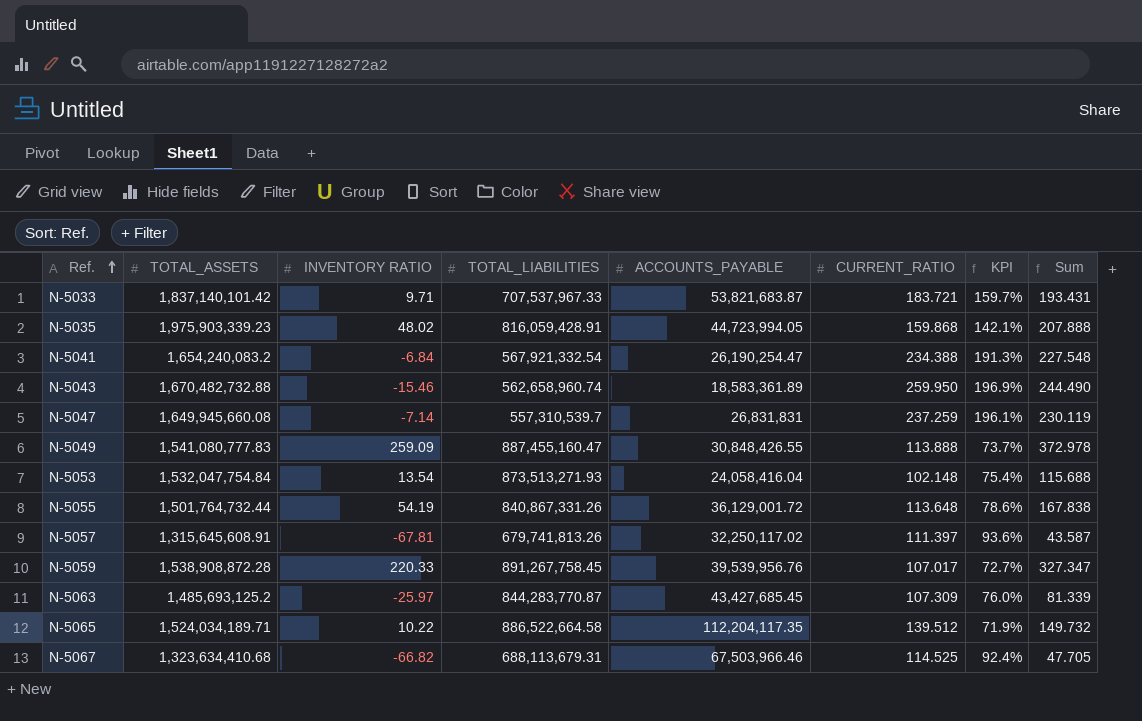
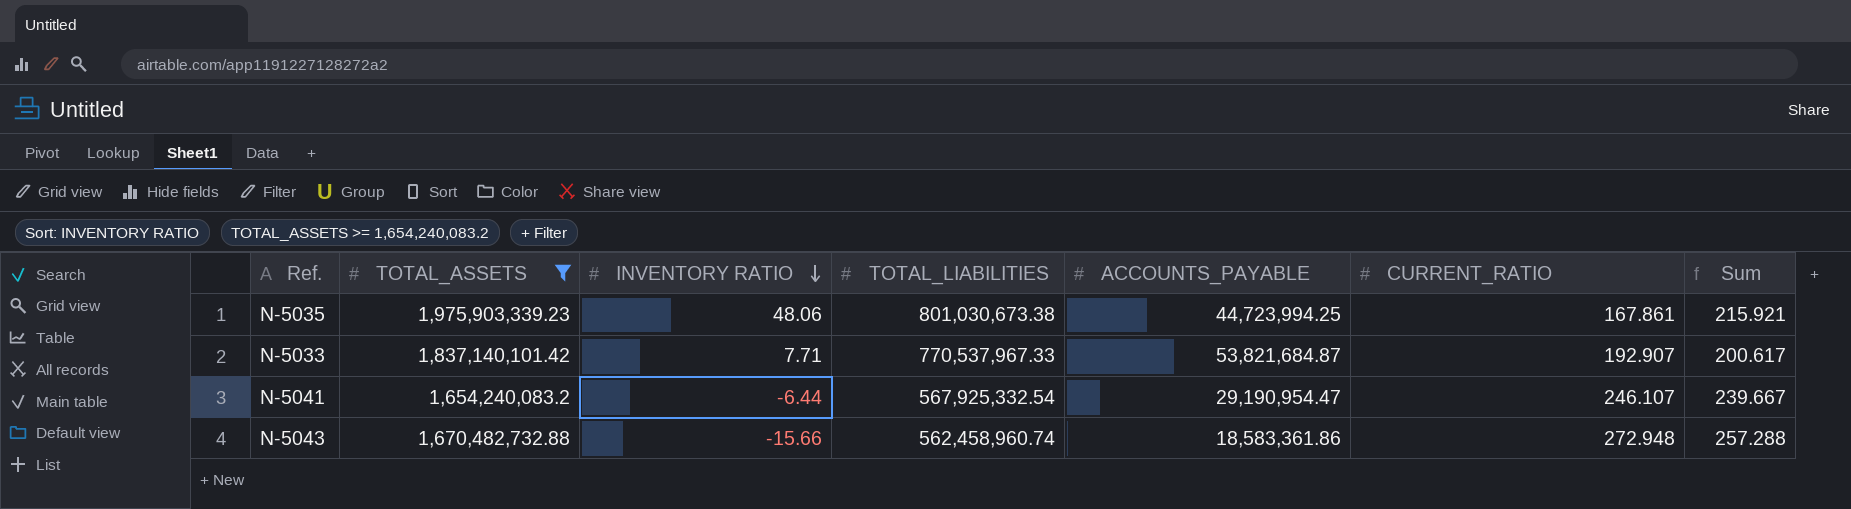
filter: none -> TOTAL_ASSETS >= 1,654,240,083.2
row order: Ref. ascending -> INVENTORY RATIO descending
column KPI | formula: ([TOTAL_ASSETS] - [TOTAL_LIABILITIES]) / [TOTAL_LIABILITIES] -> none
N-5035 | INVENTORY RATIO: 48.02 -> 48.06
N-5035 | TOTAL_LIABILITIES: 816,059,428.91 -> 801,030,673.38
N-5035 | ACCOUNTS_PAYABLE: 44,723,994.05 -> 44,723,994.25
N-5035 | CURRENT_RATIO: 159.868 -> 167.861
N-5035 | Sum: 207.888 -> 215.921
N-5033 | INVENTORY RATIO: 9.71 -> 7.71
N-5033 | TOTAL_LIABILITIES: 707,537,967.33 -> 770,537,967.33
N-5033 | ACCOUNTS_PAYABLE: 53,821,683.87 -> 53,821,684.87
N-5033 | CURRENT_RATIO: 183.721 -> 192.907
N-5033 | Sum: 193.431 -> 200.617
N-5041 | INVENTORY RATIO: -6.84 -> -6.44
N-5041 | TOTAL_LIABILITIES: 567,921,332.54 -> 567,925,332.54
N-5041 | ACCOUNTS_PAYABLE: 26,190,254.47 -> 29,190,954.47
N-5041 | CURRENT_RATIO: 234.388 -> 246.107
N-5041 | Sum: 227.548 -> 239.667
N-5043 | INVENTORY RATIO: -15.46 -> -15.66
N-5043 | TOTAL_LIABILITIES: 562,658,960.74 -> 562,458,960.74
N-5043 | ACCOUNTS_PAYABLE: 18,583,361.89 -> 18,583,361.86
N-5043 | CURRENT_RATIO: 259.950 -> 272.948
N-5043 | Sum: 244.490 -> 257.288

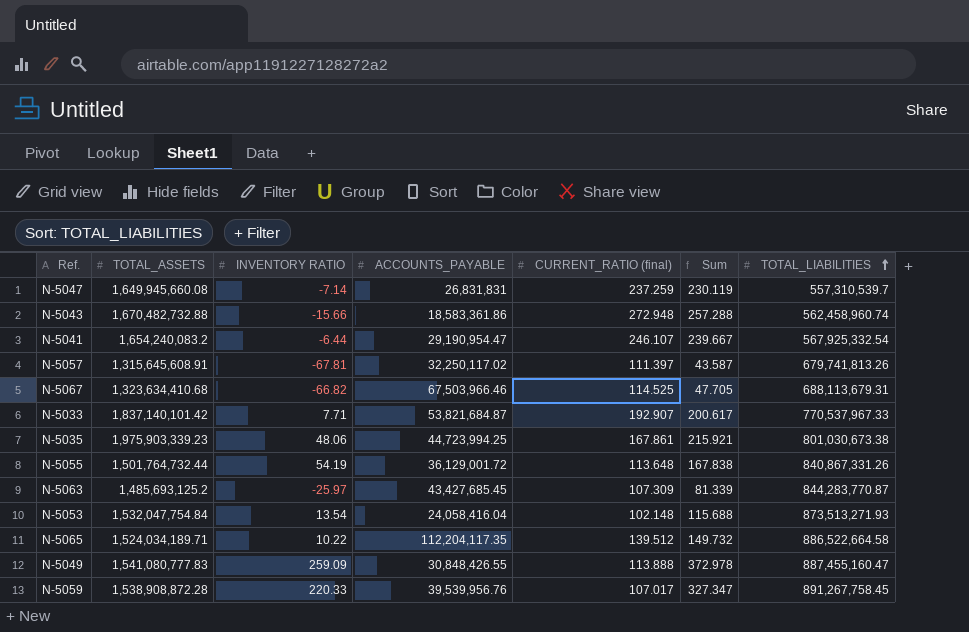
filter: TOTAL_ASSETS >= 1,654,240,083.2 -> none
row order: INVENTORY RATIO descending -> TOTAL_LIABILITIES ascending
column name: CURRENT_RATIO -> CURRENT_RATIO (final)
column TOTAL_LIABILITIES | position: 4 -> 7

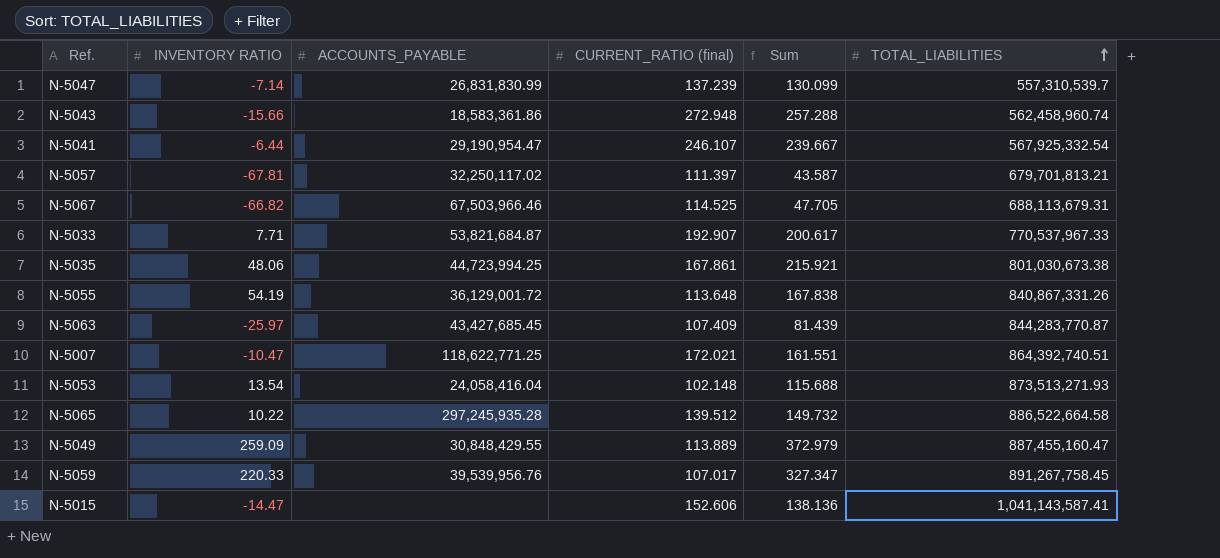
column TOTAL_ASSETS | position: 2 -> none
N-5047 | ACCOUNTS_PAYABLE: 26,831,831 -> 26,831,830.99
N-5047 | CURRENT_RATIO (final): 237.259 -> 137.239
N-5047 | Sum: 230.119 -> 130.099
N-5057 | TOTAL_LIABILITIES: 679,741,813.26 -> 679,701,813.21
N-5063 | CURRENT_RATIO (final): 107.309 -> 107.409
N-5063 | Sum: 81.339 -> 81.439
row N-5007: none -> -10.47 | 118,622,771.25 | 172.021 | 161.551 | 864,392,740.51
N-5065 | ACCOUNTS_PAYABLE: 112,204,117.35 -> 297,245,935.28
N-5049 | ACCOUNTS_PAYABLE: 30,848,426.55 -> 30,848,429.55
N-5049 | CURRENT_RATIO (final): 113.888 -> 113.889
N-5049 | Sum: 372.978 -> 372.979
row N-5015: none -> -14.47 | none | 152.606 | 138.136 | 1,041,143,587.41

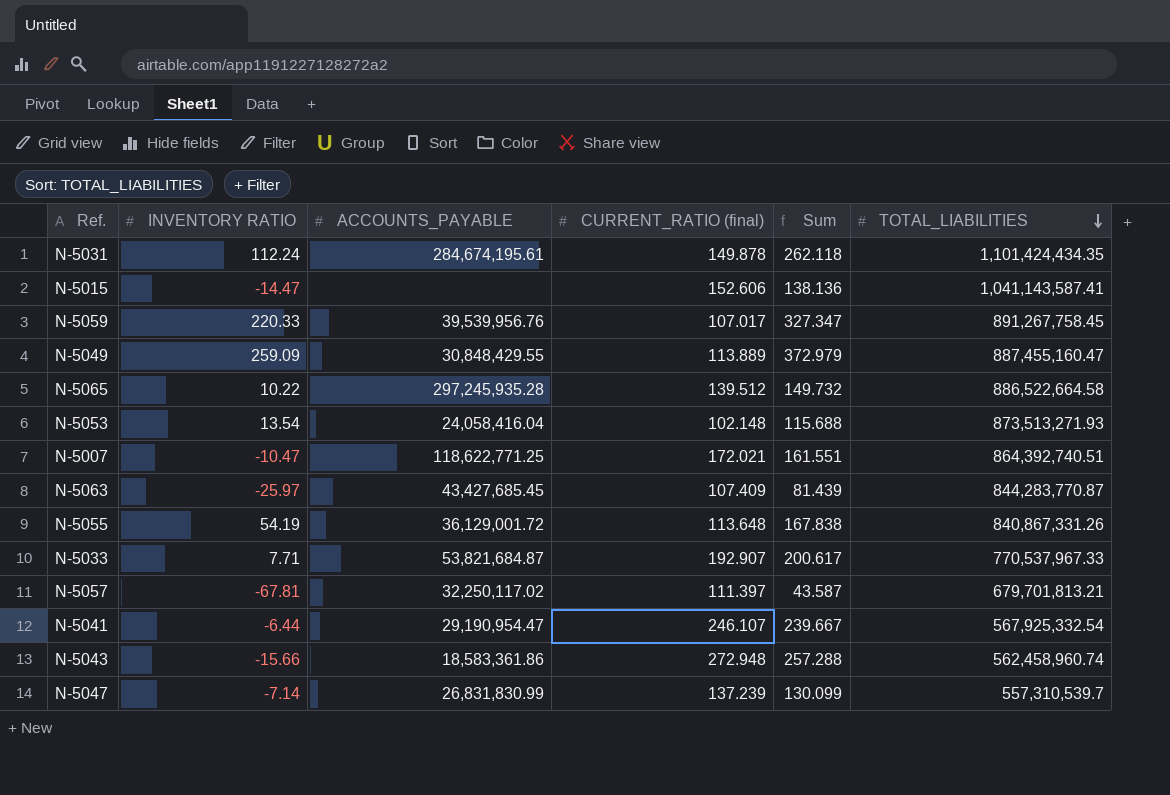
row order: TOTAL_LIABILITIES ascending -> TOTAL_LIABILITIES descending
row N-5067: -66.82 | 67,503,966.46 | 114.525 | 47.705 | 688,113,679.31 -> none
row N-5035: 48.06 | 44,723,994.25 | 167.861 | 215.921 | 801,030,673.38 -> none
row N-5031: none -> 112.24 | 284,674,195.61 | 149.878 | 262.118 | 1,101,424,434.35

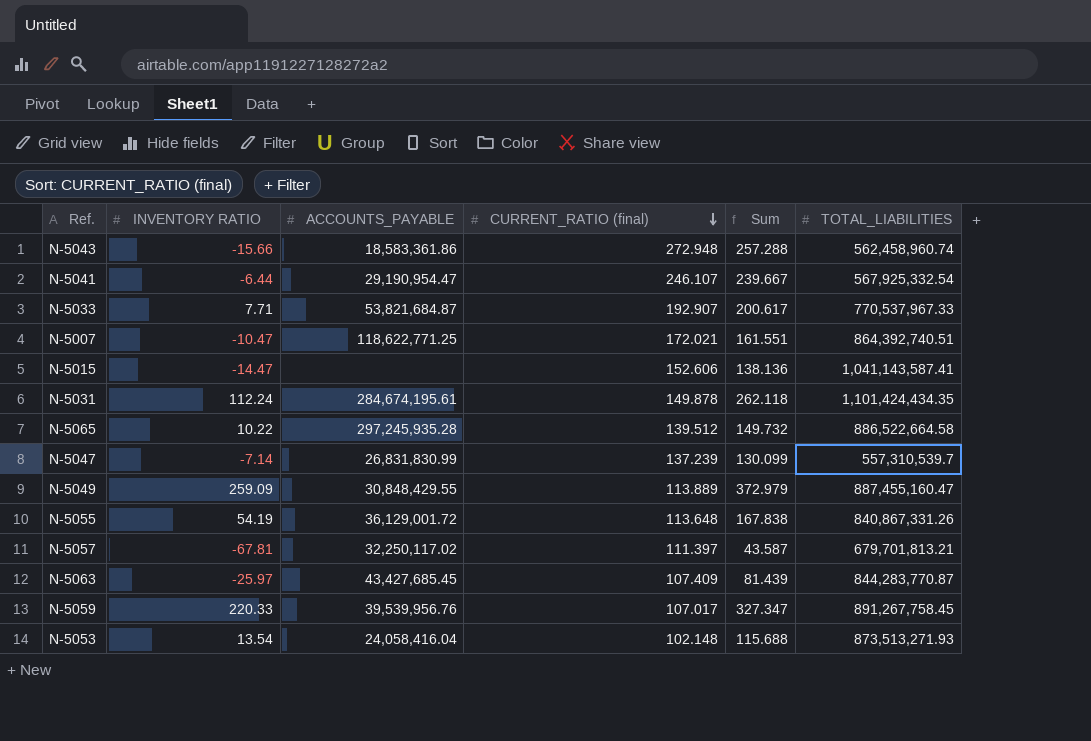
row order: TOTAL_LIABILITIES descending -> CURRENT_RATIO (final) descending

